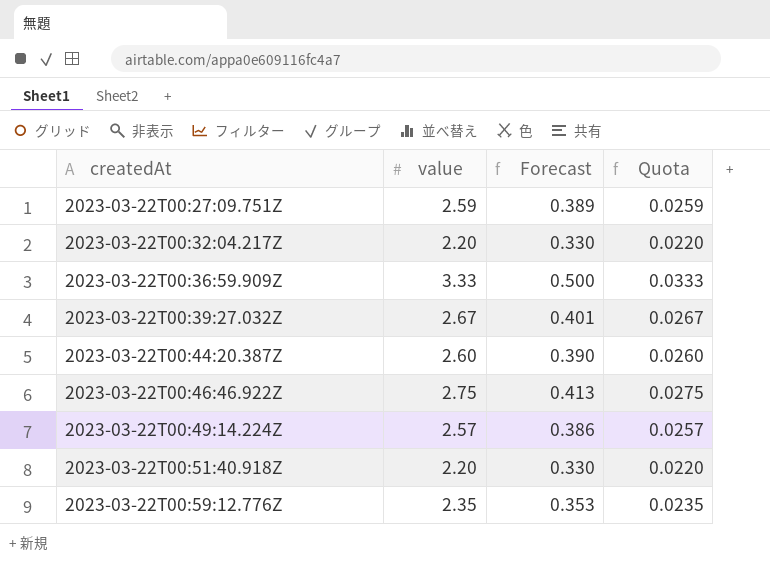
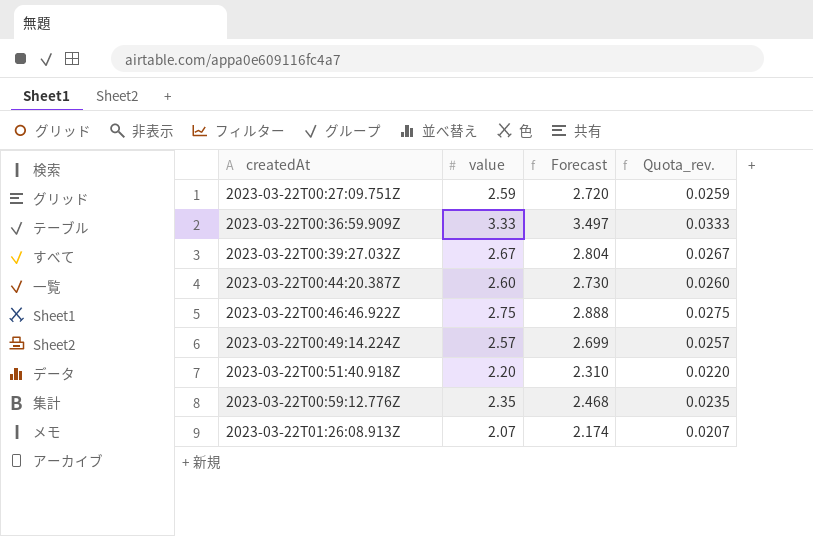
column Forecast | formula: [value] * 0.15 -> [value] * 1.05
column name: Quota -> Quota_rev.
row 2023-03-22T00:32:04.217Z: 2.20 | 0.330 | 0.0220 -> none
row 2023-03-22T01:26:08.913Z: none -> 2.07 | 2.174 | 0.0207

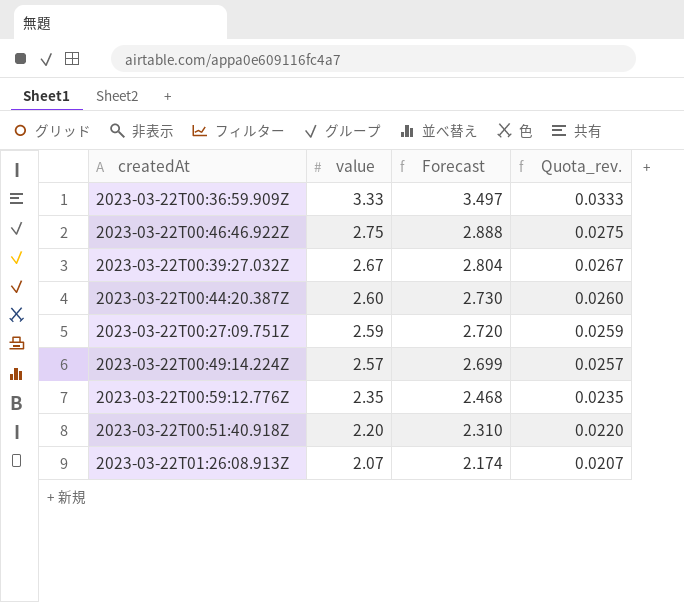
row order: createdAt ascending -> value descending

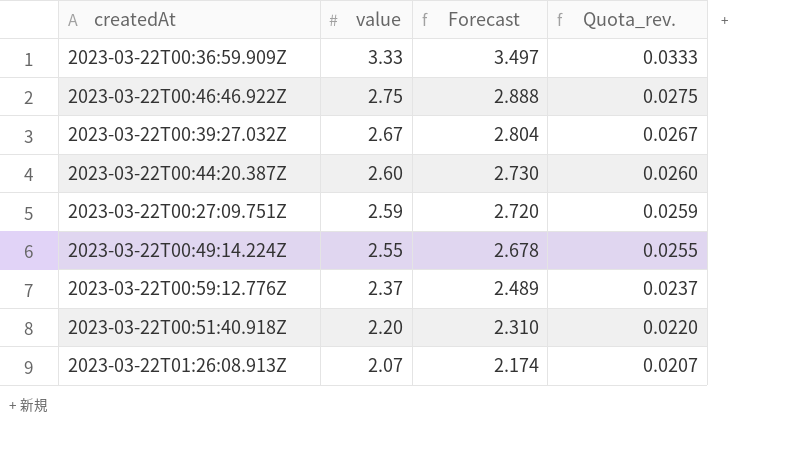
2023-03-22T00:49:14.224Z | value: 2.57 -> 2.55
2023-03-22T00:49:14.224Z | Forecast: 2.699 -> 2.678
2023-03-22T00:49:14.224Z | Quota_rev.: 0.0257 -> 0.0255
2023-03-22T00:59:12.776Z | value: 2.35 -> 2.37
2023-03-22T00:59:12.776Z | Forecast: 2.468 -> 2.489
2023-03-22T00:59:12.776Z | Quota_rev.: 0.0235 -> 0.0237

